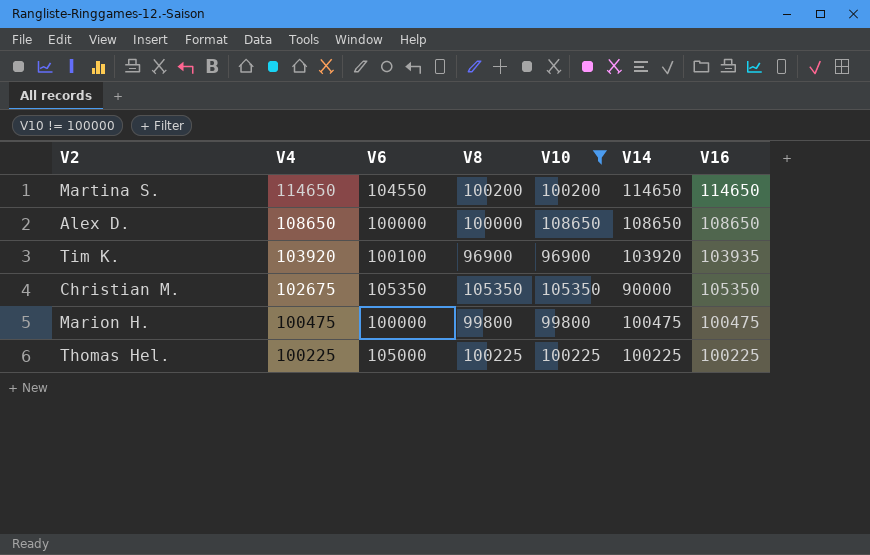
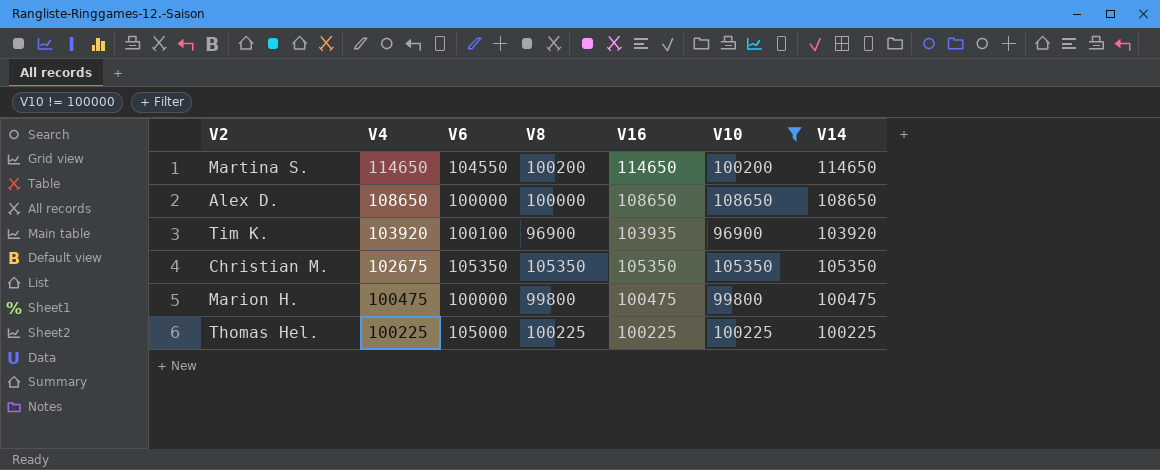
column V16 | position: 7 -> 5
Christian M. | V14: 90000 -> 105350

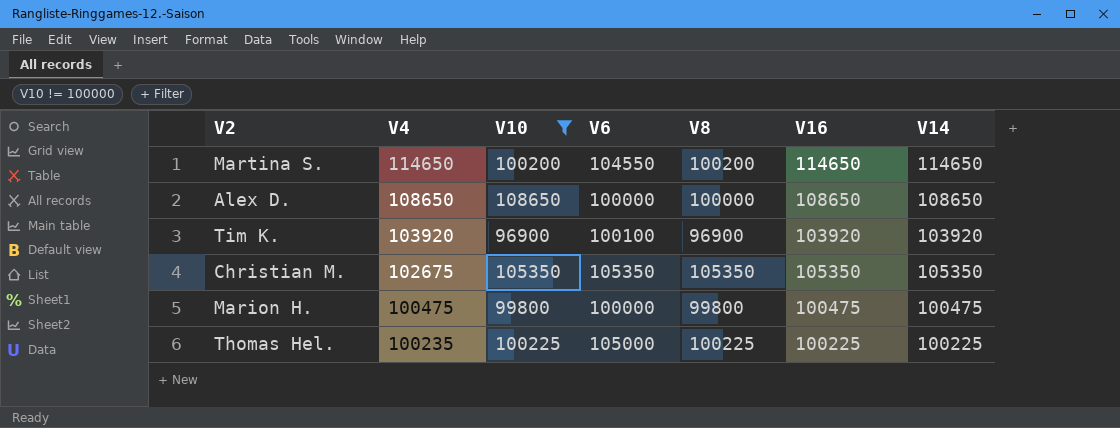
column V10 | position: 6 -> 3
Tim K. | V16: 103935 -> 103920
Thomas Hel. | V4: 100225 -> 100235

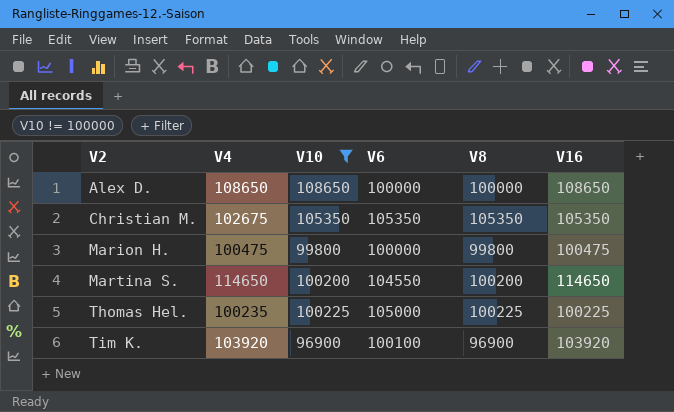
row order: V4 descending -> V2 ascending
column V14 | position: 7 -> none

